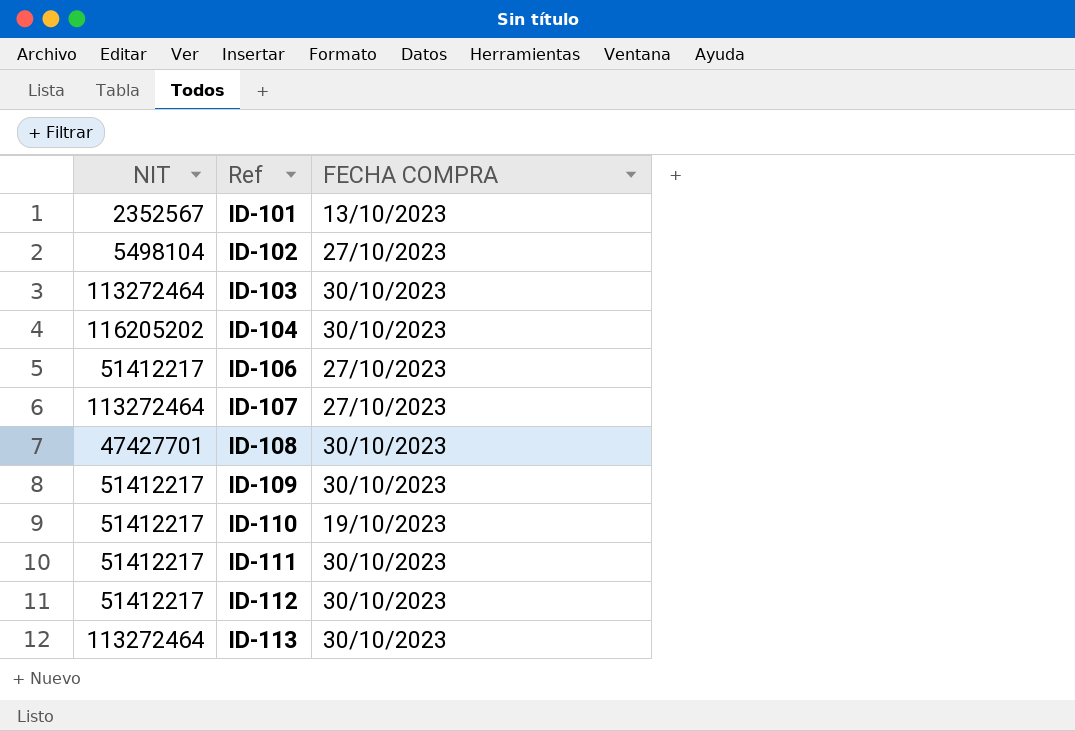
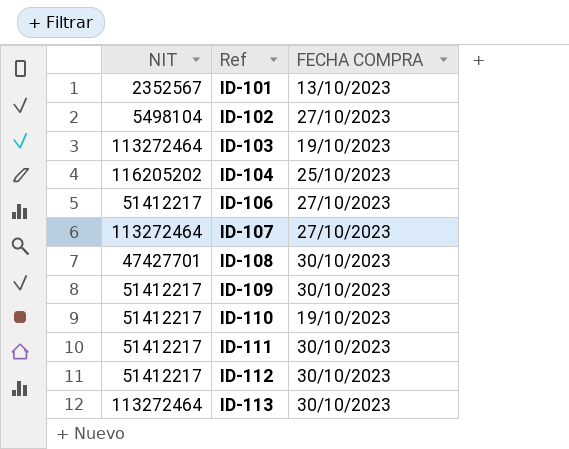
ID-103 | FECHA COMPRA: 30/10/2023 -> 19/10/2023
ID-104 | FECHA COMPRA: 30/10/2023 -> 25/10/2023

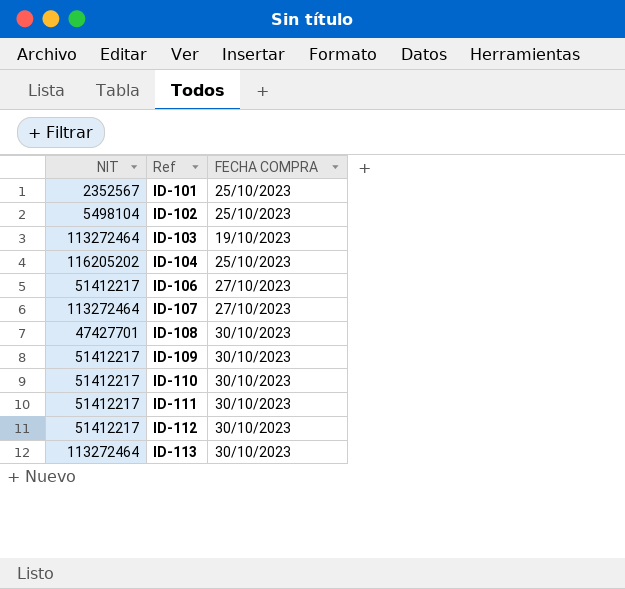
ID-101 | FECHA COMPRA: 13/10/2023 -> 25/10/2023
ID-102 | FECHA COMPRA: 27/10/2023 -> 25/10/2023
ID-110 | FECHA COMPRA: 19/10/2023 -> 30/10/2023

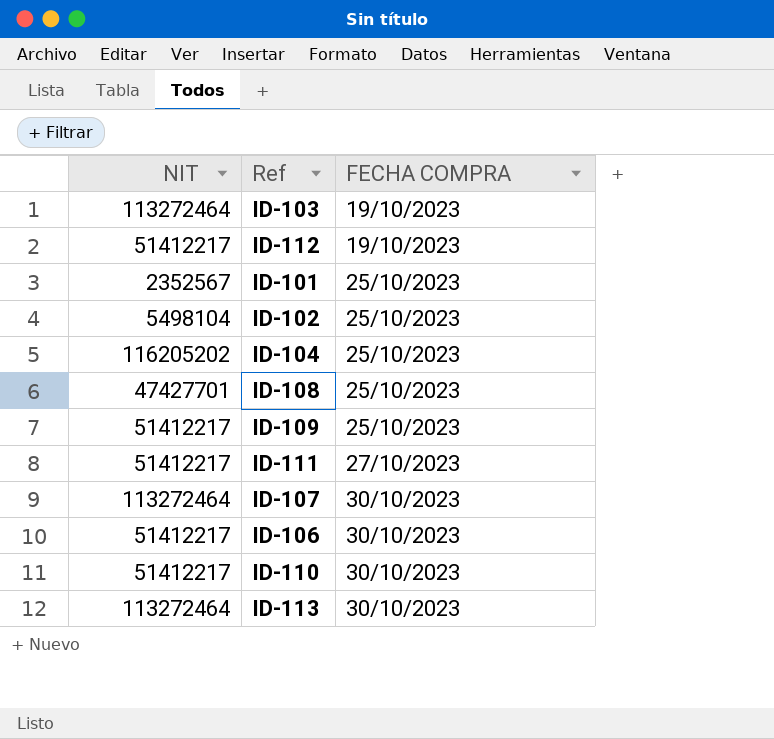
row order: Ref ascending -> FECHA COMPRA ascending
ID-112 | FECHA COMPRA: 30/10/2023 -> 19/10/2023
ID-108 | FECHA COMPRA: 30/10/2023 -> 25/10/2023
ID-109 | FECHA COMPRA: 30/10/2023 -> 25/10/2023
ID-111 | FECHA COMPRA: 30/10/2023 -> 27/10/2023
ID-107 | FECHA COMPRA: 27/10/2023 -> 30/10/2023
ID-106 | FECHA COMPRA: 27/10/2023 -> 30/10/2023

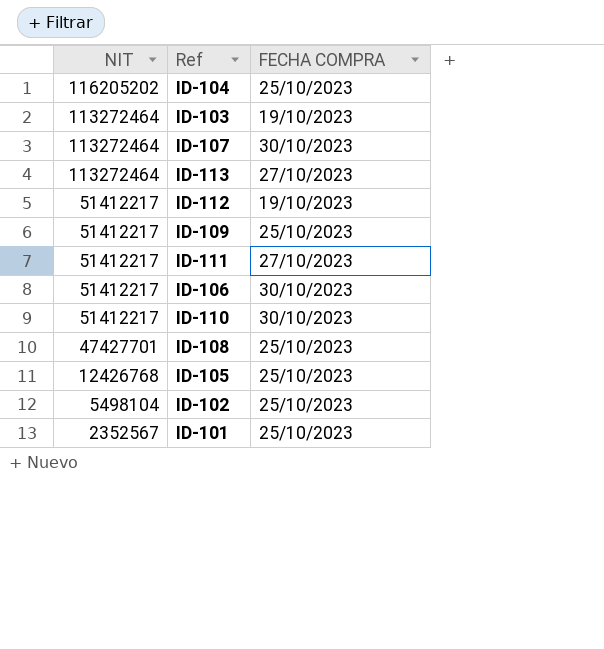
row order: FECHA COMPRA ascending -> NIT descending
ID-113 | FECHA COMPRA: 30/10/2023 -> 27/10/2023
row ID-105: none -> 12426768 | 25/10/2023

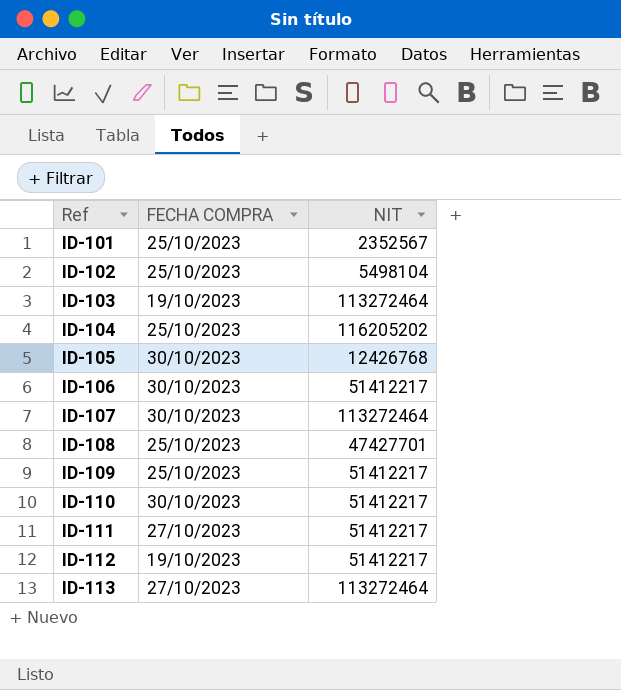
row order: NIT descending -> Ref ascending
column NIT | position: 1 -> 3
ID-105 | FECHA COMPRA: 25/10/2023 -> 30/10/2023

